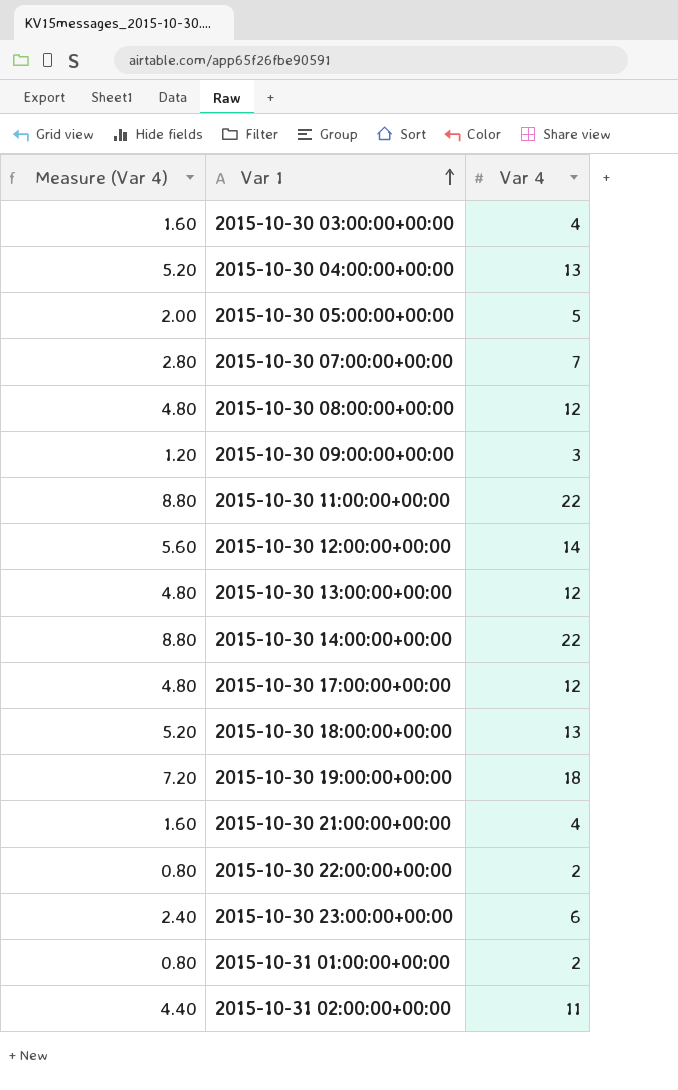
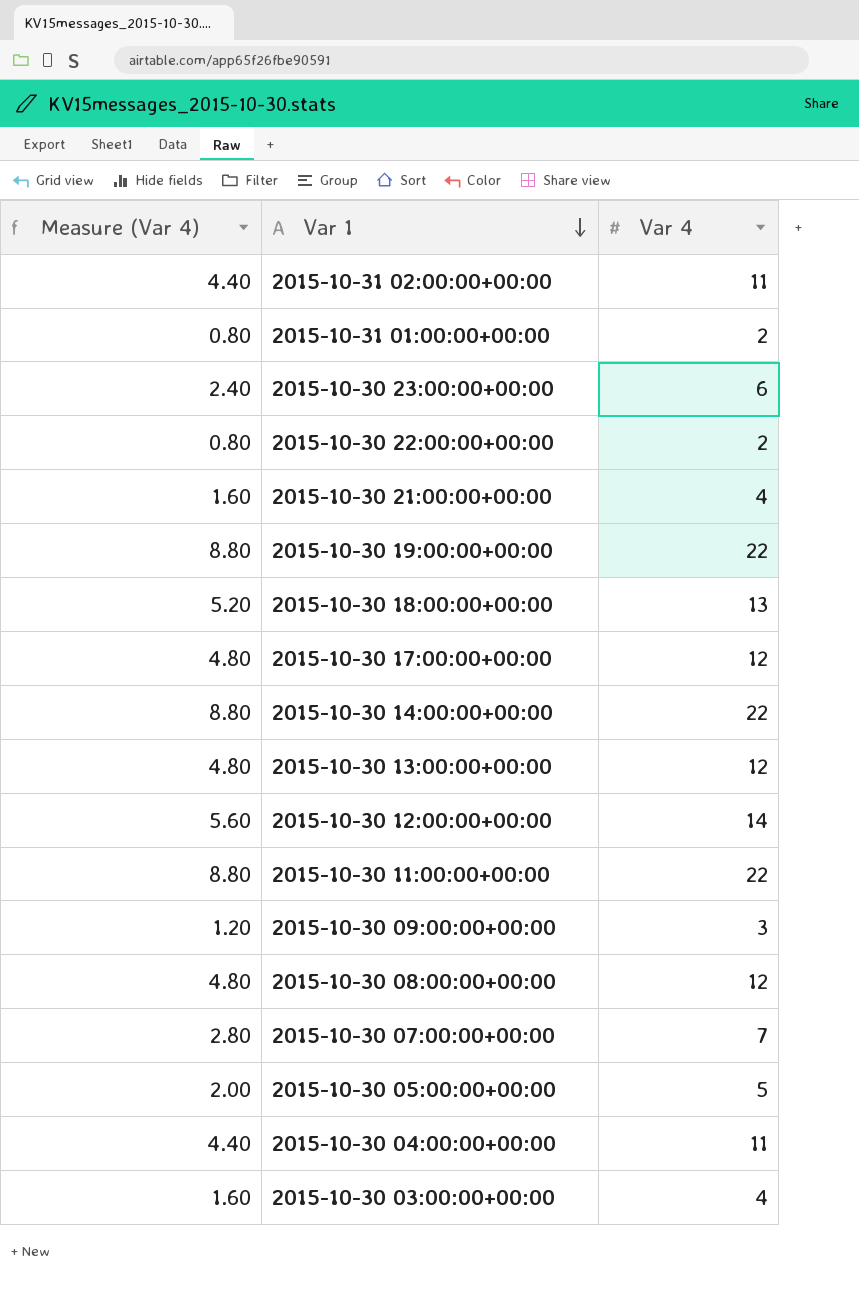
row order: Var 1 ascending -> Var 1 descending
2015-10-30 19:00:00+00:00 | Measure (Var 4): 7.20 -> 8.80
2015-10-30 19:00:00+00:00 | Var 4: 18 -> 22
2015-10-30 04:00:00+00:00 | Measure (Var 4): 5.20 -> 4.40
2015-10-30 04:00:00+00:00 | Var 4: 13 -> 11

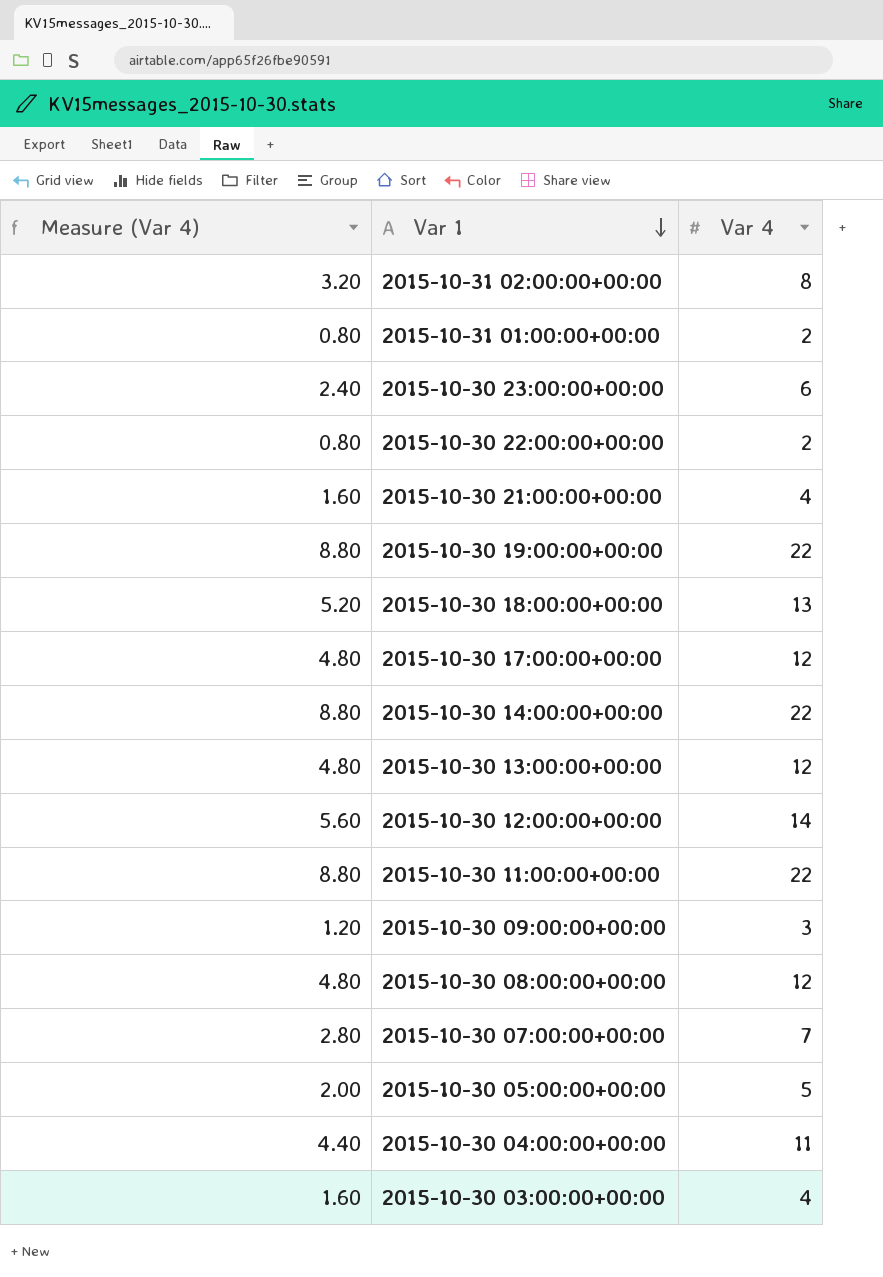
2015-10-31 02:00:00+00:00 | Measure (Var 4): 4.40 -> 3.20
2015-10-31 02:00:00+00:00 | Var 4: 11 -> 8

